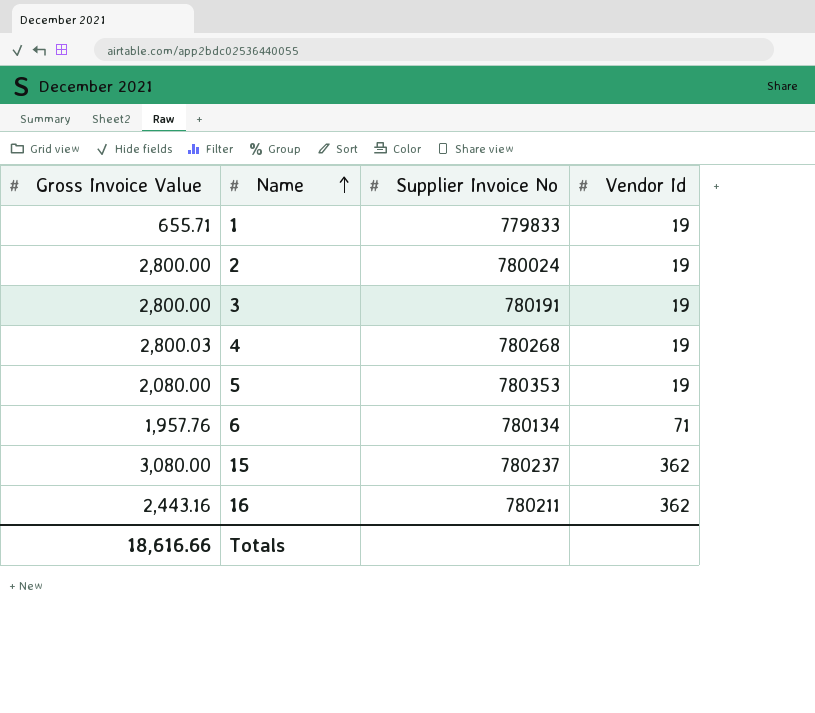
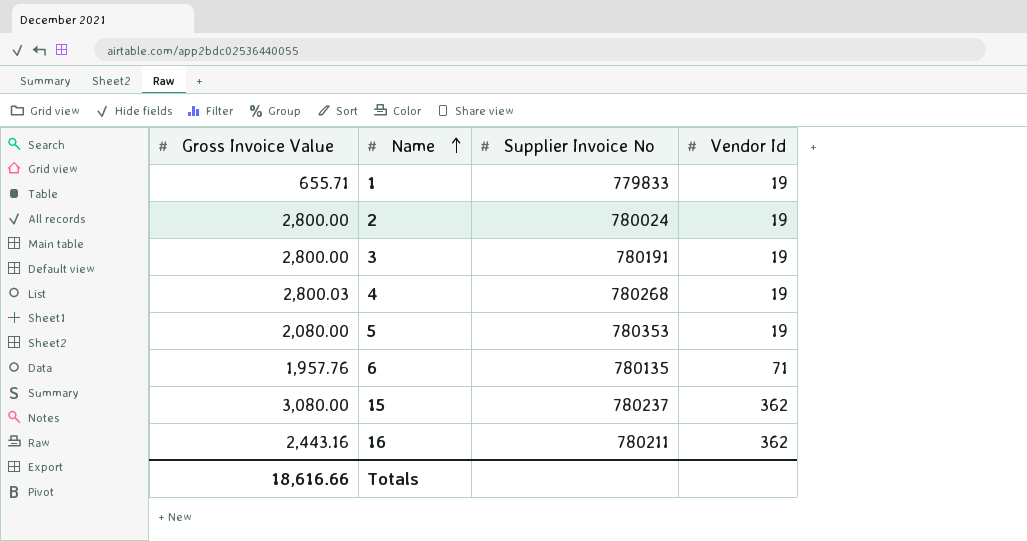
6 | Supplier Invoice No: 780134 -> 780135

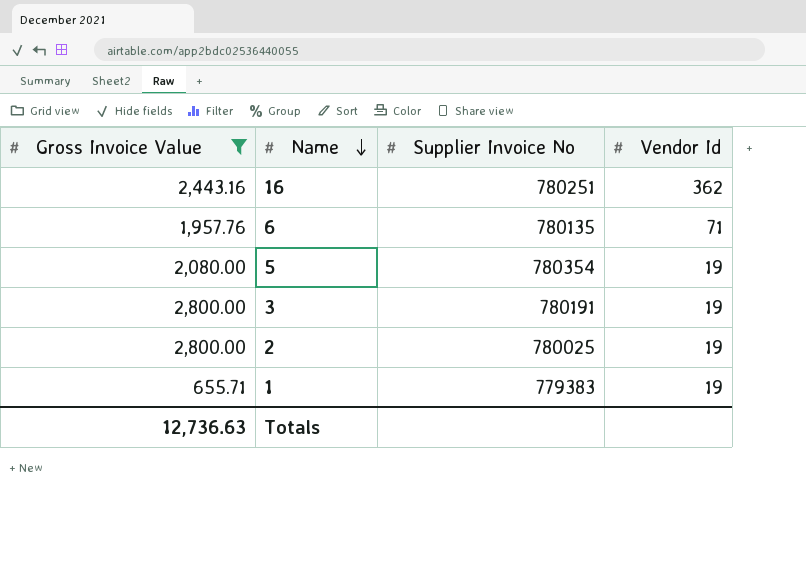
filter: none -> Gross Invoice Value <= 2,800.00
row order: Name ascending -> Name descending
16 | Supplier Invoice No: 780211 -> 780251
5 | Supplier Invoice No: 780353 -> 780354
2 | Supplier Invoice No: 780024 -> 780025
1 | Supplier Invoice No: 779833 -> 779383
Totals | Gross Invoice Value: 18,616.66 -> 12,736.63

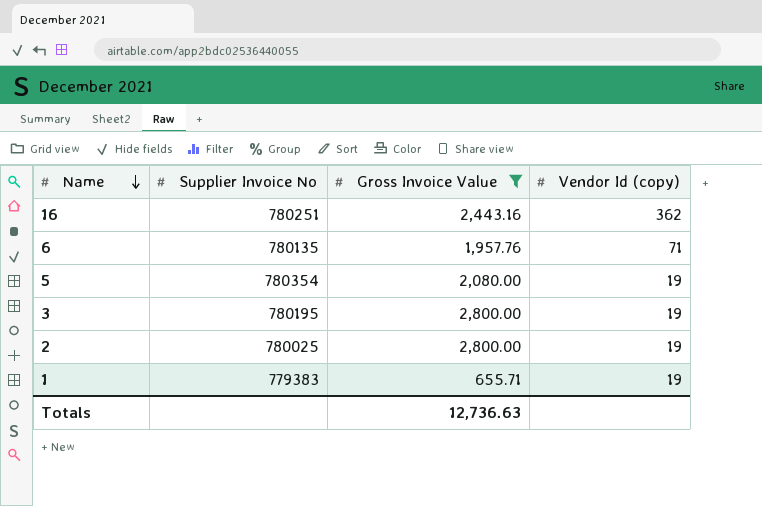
column Gross Invoice Value | position: 1 -> 3
column name: Vendor Id -> Vendor Id (copy)
3 | Supplier Invoice No: 780191 -> 780195

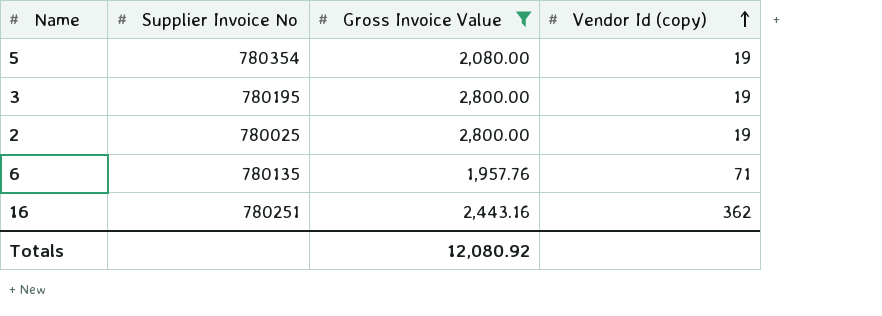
row order: Name descending -> Vendor Id (copy) ascending
row 1: 779383 | 655.71 | 19 -> none
Totals | Gross Invoice Value: 12,736.63 -> 12,080.92

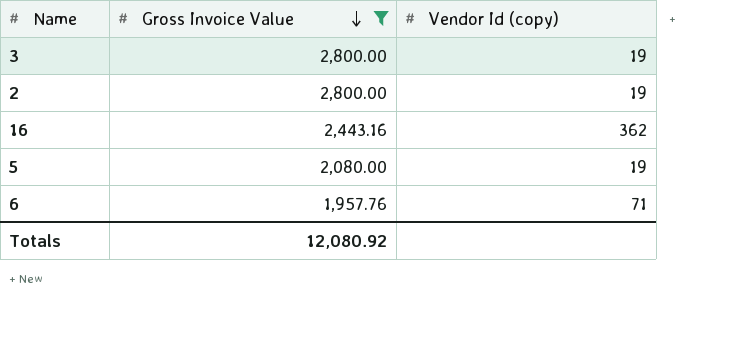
row order: Vendor Id (copy) ascending -> Gross Invoice Value descending
column Supplier Invoice No | position: 2 -> none

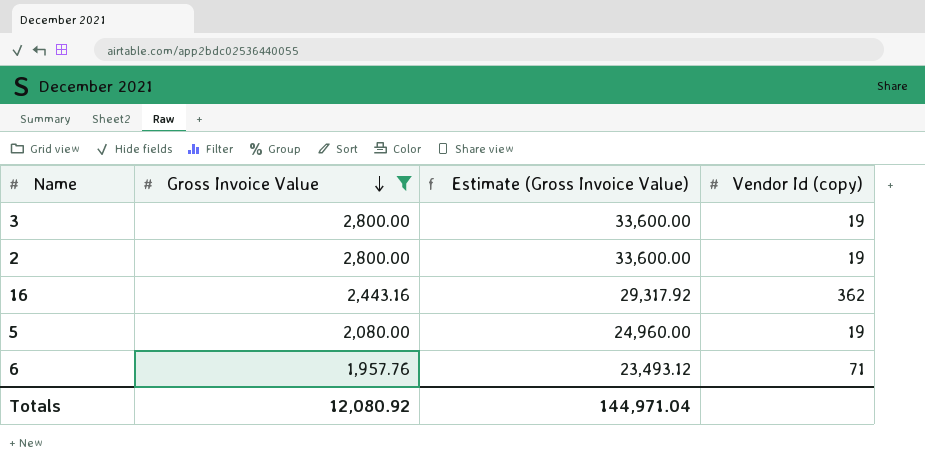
column Estimate (Gross Invoice Value) | formula: none -> [Gross Invoice Value] * 12

